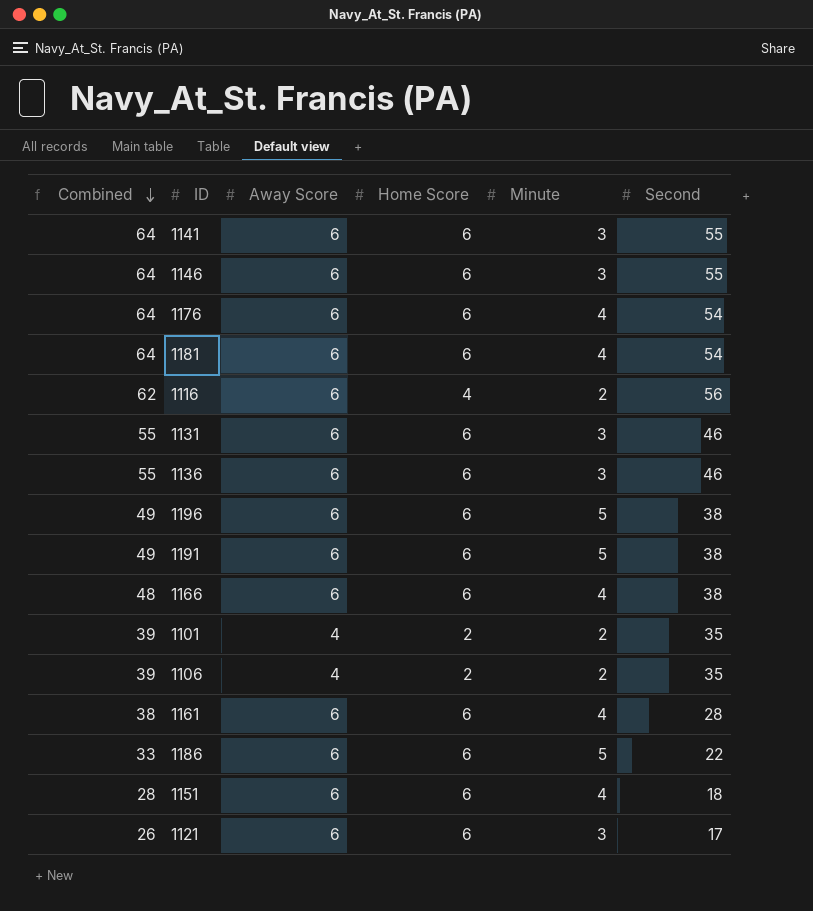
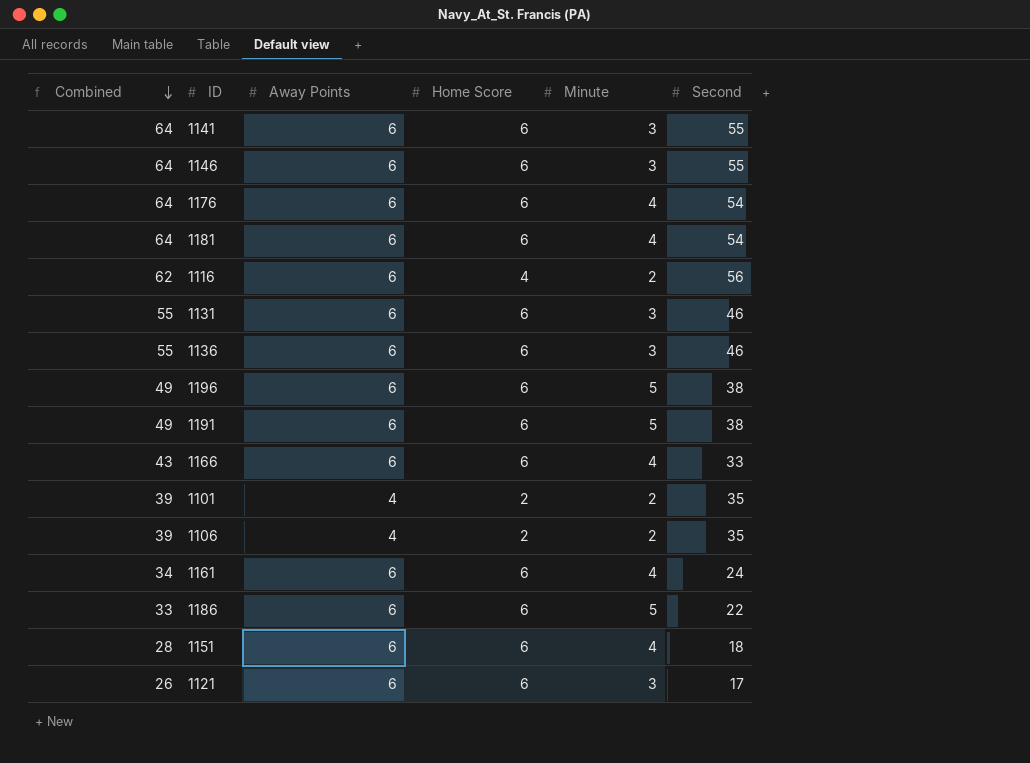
column name: Away Score -> Away Points
1166 | Combined: 48 -> 43
1166 | Second: 38 -> 33
1161 | Combined: 38 -> 34
1161 | Second: 28 -> 24

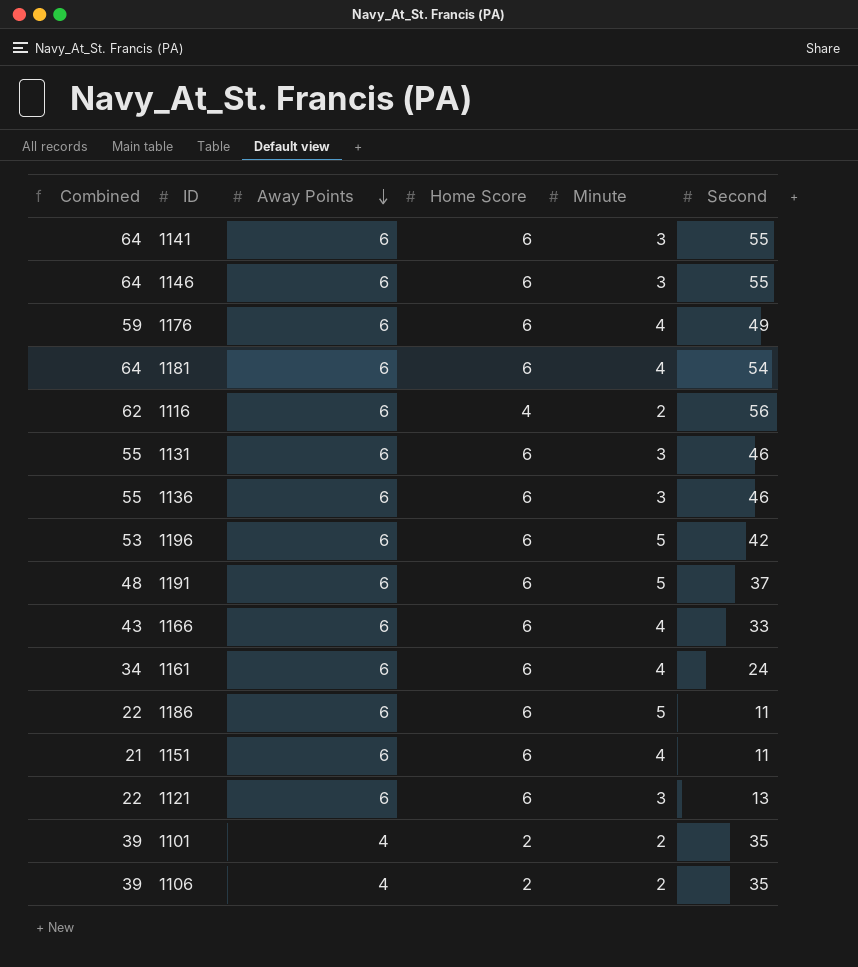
row order: Combined descending -> Away Points descending
1176 | Combined: 64 -> 59
1176 | Second: 54 -> 49
1196 | Combined: 49 -> 53
1196 | Second: 38 -> 42
1191 | Combined: 49 -> 48
1191 | Second: 38 -> 37
1186 | Combined: 33 -> 22
1186 | Second: 22 -> 11
1151 | Combined: 28 -> 21
1151 | Second: 18 -> 11
1121 | Combined: 26 -> 22
1121 | Second: 17 -> 13

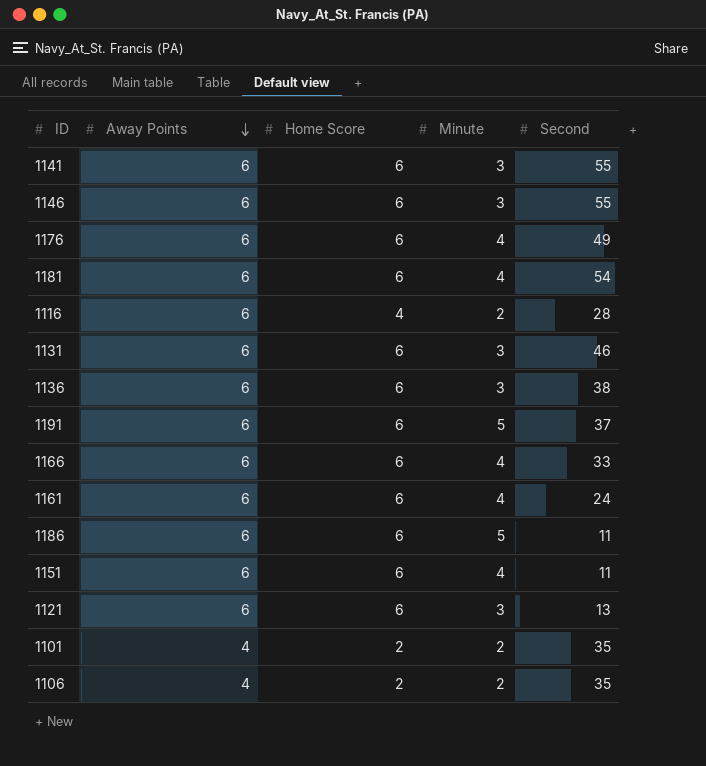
column Combined | formula: [Home Score] + [Minute] + [Second] -> none
row 1196: 53 | 6 | 6 | 5 | 42 -> none
1116 | Second: 56 -> 28
1136 | Second: 46 -> 38

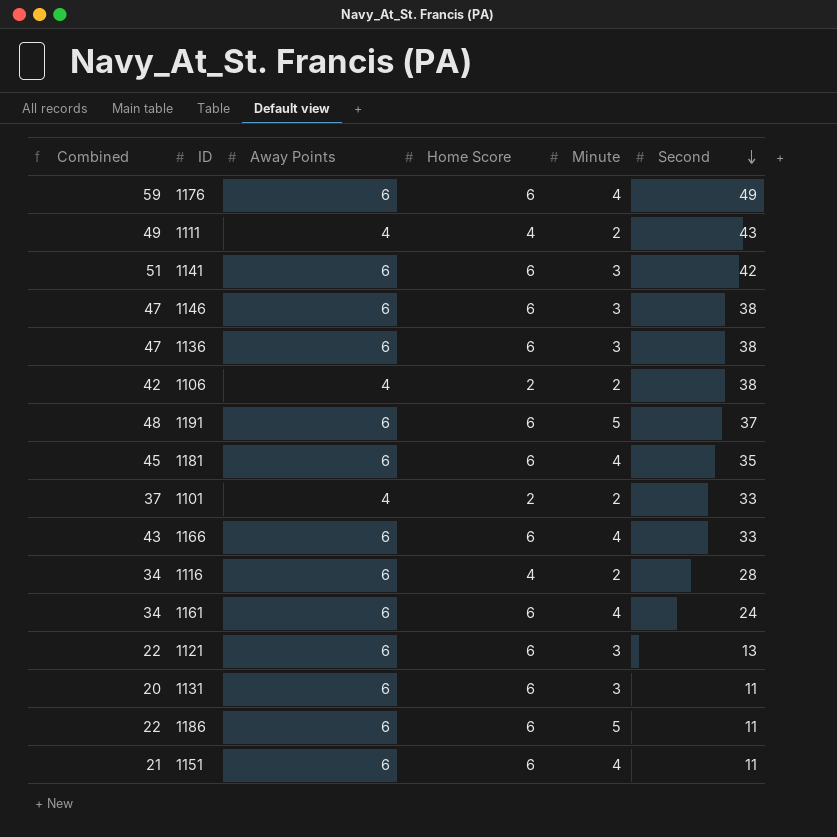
row order: Away Points descending -> Second descending
column Combined | formula: none -> [Home Score] + [Minute] + [Second]
row 1111: none -> 49 | 4 | 4 | 2 | 43
1141 | Second: 55 -> 42
1146 | Second: 55 -> 38
1106 | Second: 35 -> 38
1181 | Second: 54 -> 35
1101 | Second: 35 -> 33
1131 | Second: 46 -> 11

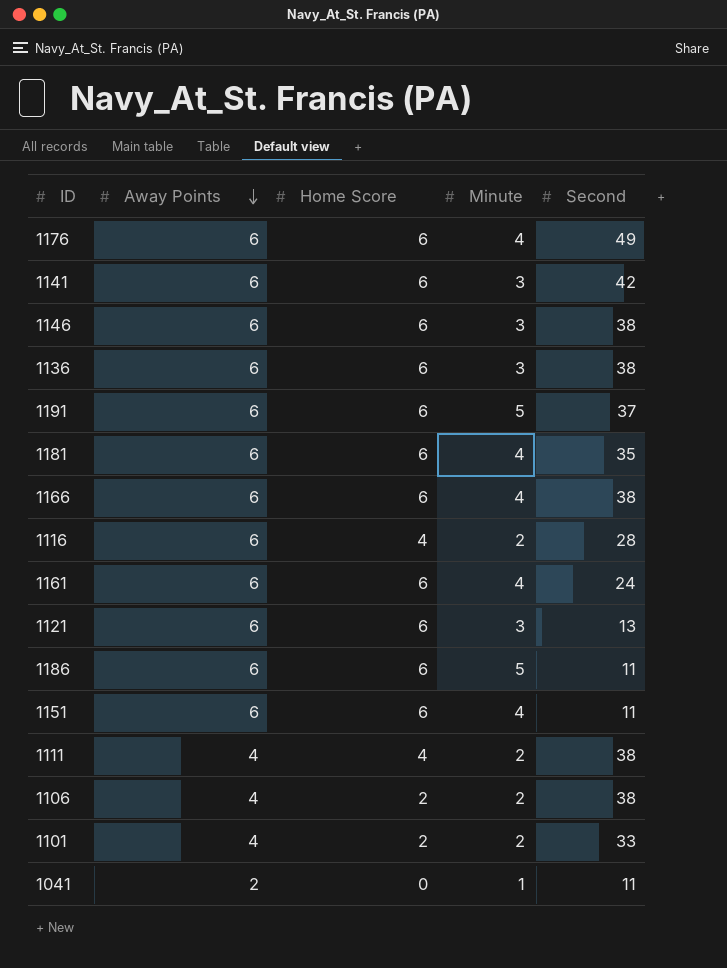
row order: Second descending -> Away Points descending
column Combined | formula: [Home Score] + [Minute] + [Second] -> none
row 1131: 20 | 6 | 6 | 3 | 11 -> none
1166 | Second: 33 -> 38
1111 | Second: 43 -> 38
row 1041: none -> 2 | 0 | 1 | 11

